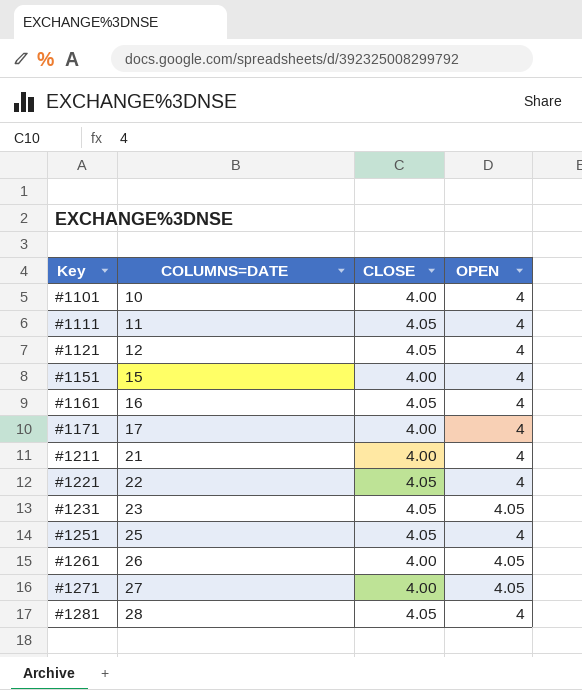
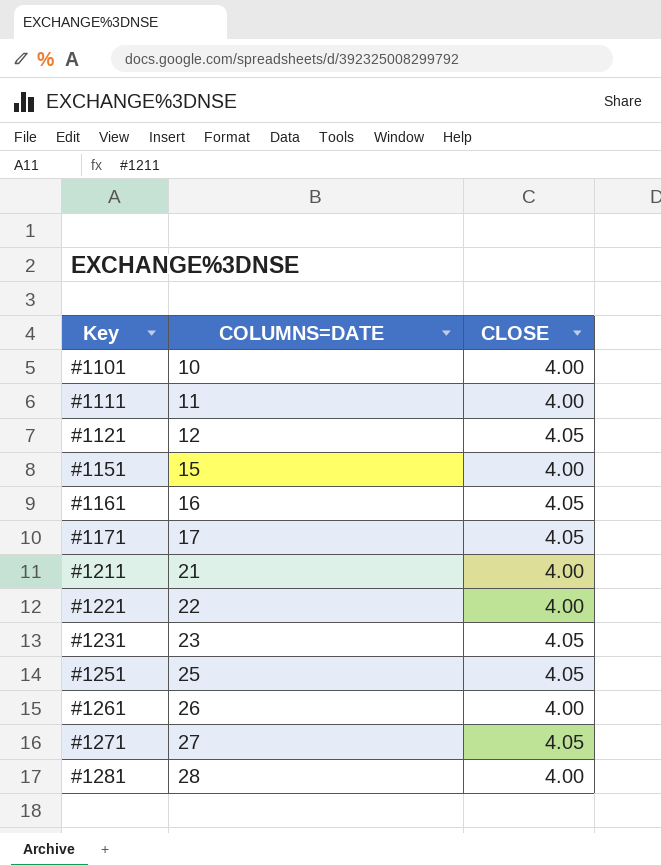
column OPEN | position: 4 -> none
#1111 | CLOSE: 4.05 -> 4.00
#1171 | CLOSE: 4.00 -> 4.05
#1221 | CLOSE: 4.05 -> 4.00
#1271 | CLOSE: 4.00 -> 4.05
#1281 | CLOSE: 4.05 -> 4.00

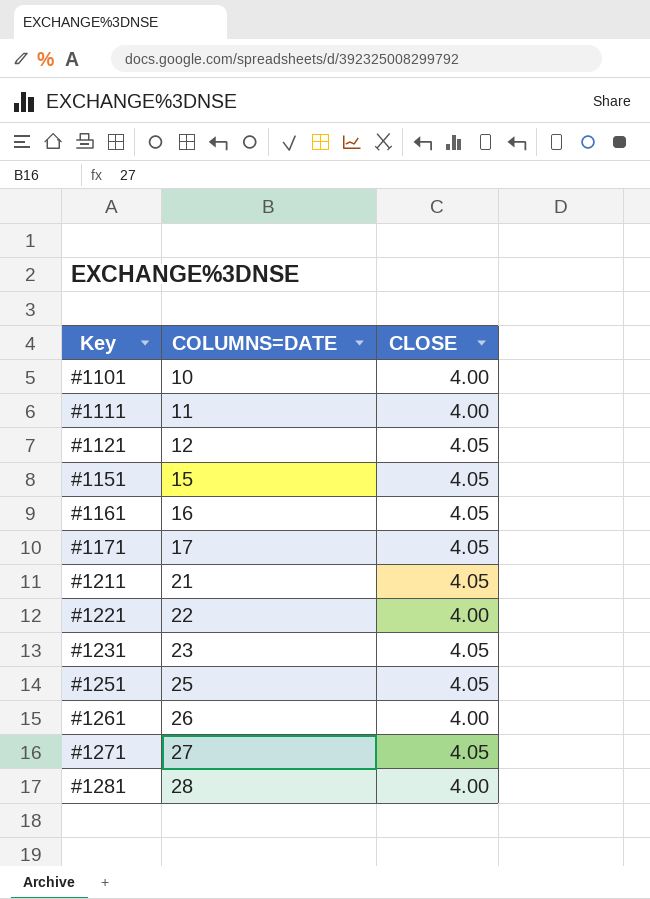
#1151 | CLOSE: 4.00 -> 4.05
#1211 | CLOSE: 4.00 -> 4.05

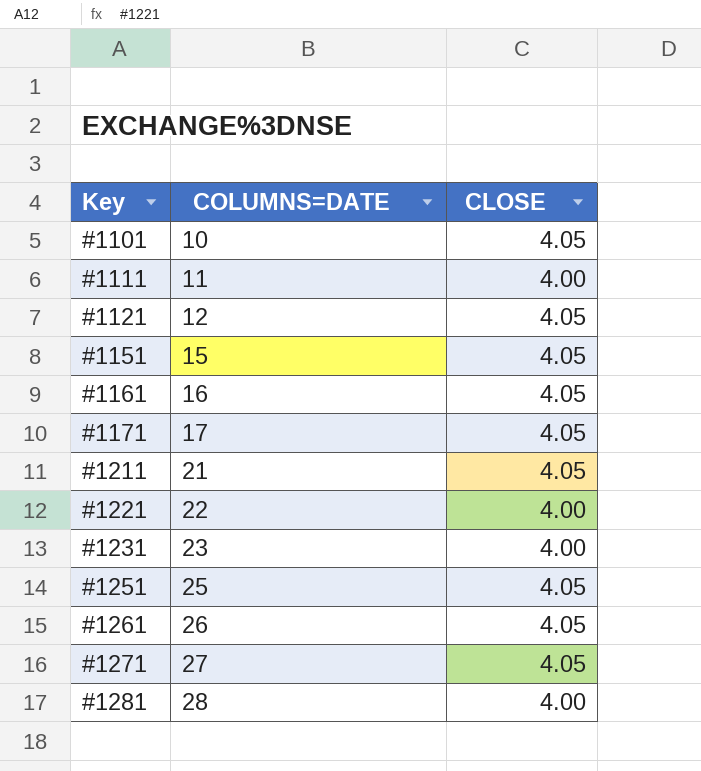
#1101 | CLOSE: 4.00 -> 4.05
#1231 | CLOSE: 4.05 -> 4.00
#1261 | CLOSE: 4.00 -> 4.05

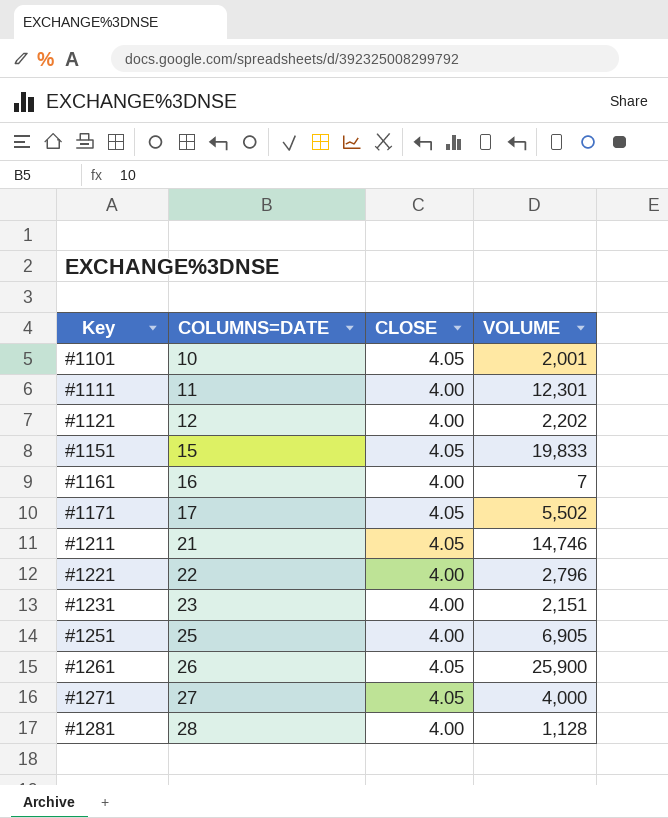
column VOLUME | position: none -> 4
#1121 | CLOSE: 4.05 -> 4.00
#1161 | CLOSE: 4.05 -> 4.00
#1251 | CLOSE: 4.05 -> 4.00

